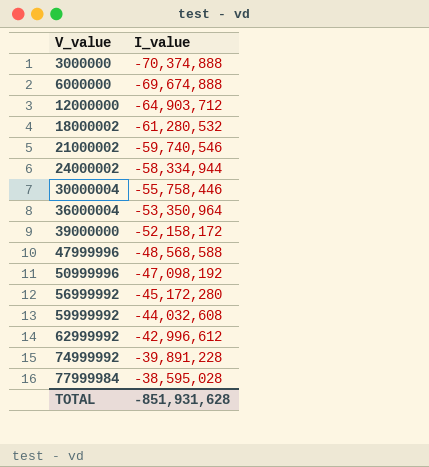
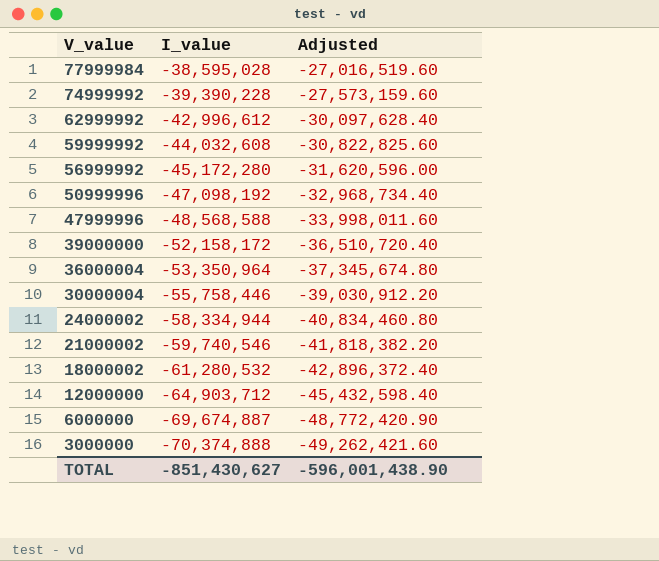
row order: V_value ascending -> V_value descending
column Adjusted | formula: none -> [I_value] * 0.7
74999992 | I_value: -39,891,228 -> -39,390,228
6000000 | I_value: -69,674,888 -> -69,674,887
TOTAL | I_value: -851,931,628 -> -851,430,627

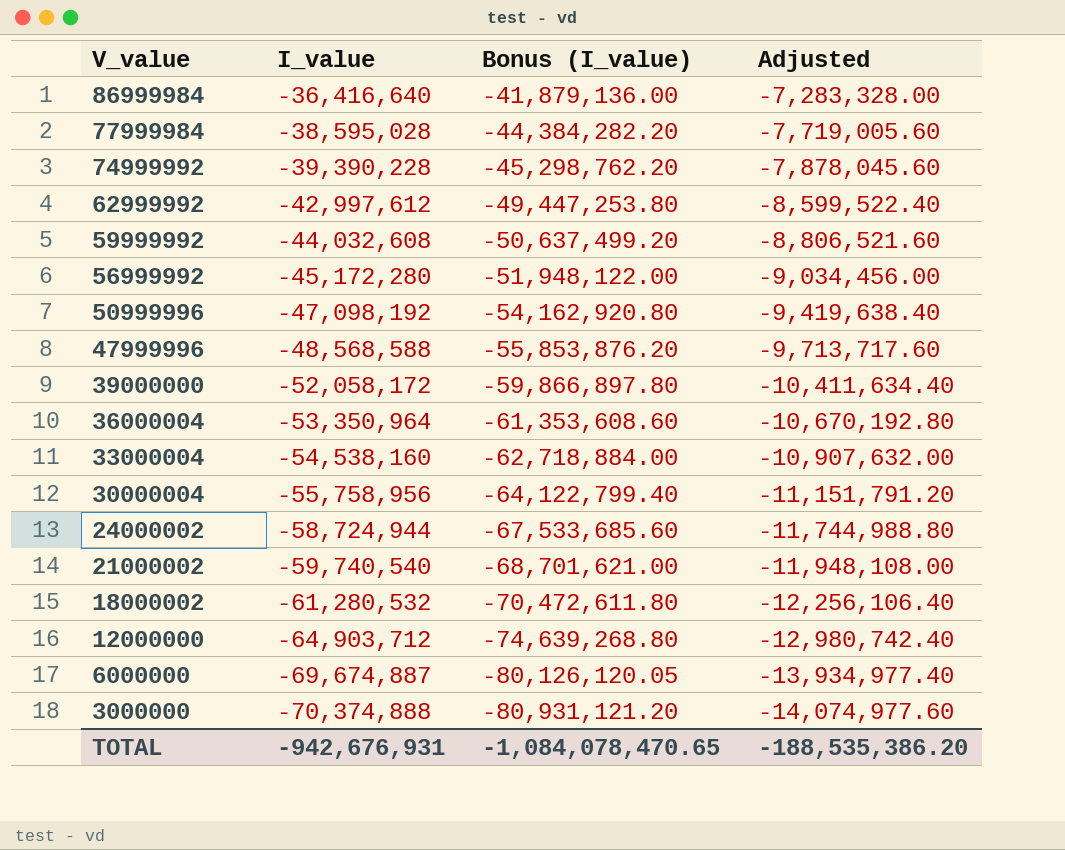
column Bonus (I_value) | formula: none -> [I_value] * 1.15
column Adjusted | formula: [I_value] * 0.7 -> [I_value] * 0.2
row 86999984: none -> -36,416,640 | -41,879,136.00 | -7,283,328.00
62999992 | I_value: -42,996,612 -> -42,997,612
39000000 | I_value: -52,158,172 -> -52,058,172
row 33000004: none -> -54,538,160 | -62,718,884.00 | -10,907,632.00
30000004 | I_value: -55,758,446 -> -55,758,956
24000002 | I_value: -58,334,944 -> -58,724,944
21000002 | I_value: -59,740,546 -> -59,740,540
TOTAL | I_value: -851,430,627 -> -942,676,931
TOTAL | Adjusted: -596,001,438.90 -> -188,535,386.20

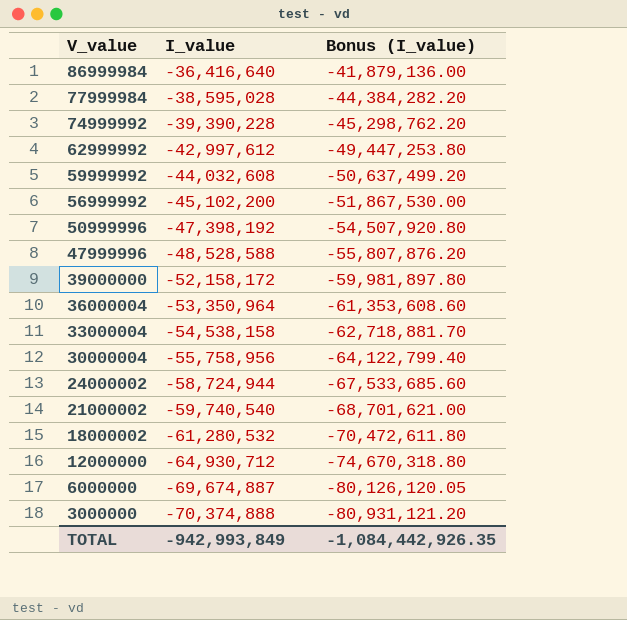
column Adjusted | formula: [I_value] * 0.2 -> none
56999992 | I_value: -45,172,280 -> -45,102,200
56999992 | Bonus (I_value): -51,948,122.00 -> -51,867,530.00
50999996 | I_value: -47,098,192 -> -47,398,192
50999996 | Bonus (I_value): -54,162,920.80 -> -54,507,920.80
47999996 | I_value: -48,568,588 -> -48,528,588
47999996 | Bonus (I_value): -55,853,876.20 -> -55,807,876.20
39000000 | I_value: -52,058,172 -> -52,158,172
39000000 | Bonus (I_value): -59,866,897.80 -> -59,981,897.80
33000004 | I_value: -54,538,160 -> -54,538,158
33000004 | Bonus (I_value): -62,718,884.00 -> -62,718,881.70
12000000 | I_value: -64,903,712 -> -64,930,712
12000000 | Bonus (I_value): -74,639,268.80 -> -74,670,318.80
TOTAL | I_value: -942,676,931 -> -942,993,849
TOTAL | Bonus (I_value): -1,084,078,470.65 -> -1,084,442,926.35

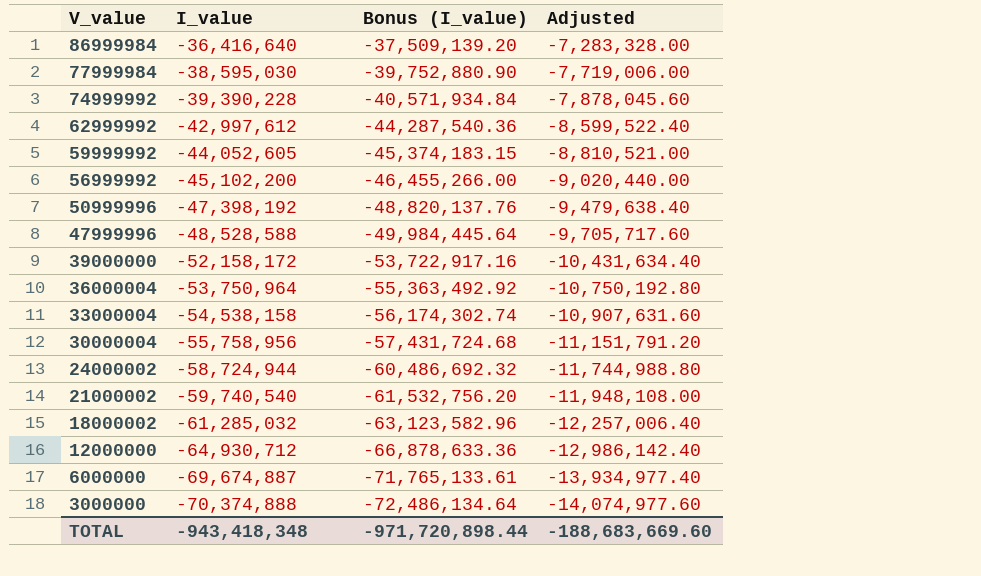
column Bonus (I_value) | formula: [I_value] * 1.15 -> [I_value] * 1.03
column Adjusted | formula: none -> [I_value] * 0.2
77999984 | I_value: -38,595,028 -> -38,595,030
59999992 | I_value: -44,032,608 -> -44,052,605
36000004 | I_value: -53,350,964 -> -53,750,964
18000002 | I_value: -61,280,532 -> -61,285,032
TOTAL | I_value: -942,993,849 -> -943,418,348
TOTAL | Bonus (I_value): -1,084,442,926.35 -> -971,720,898.44

